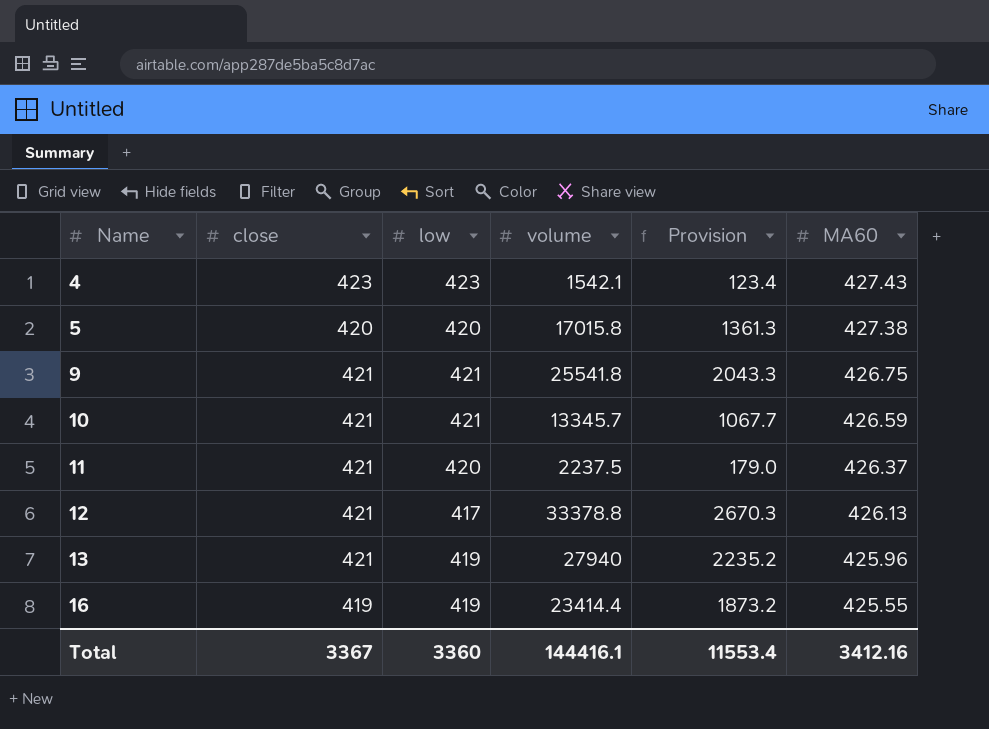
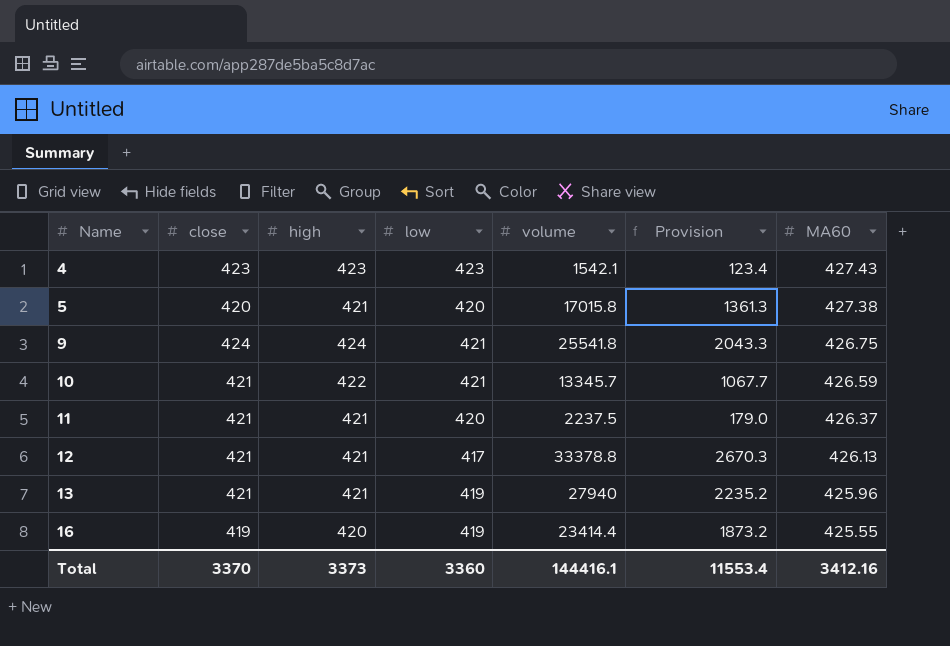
column high | position: none -> 3
9 | close: 421 -> 424
Total | close: 3367 -> 3370

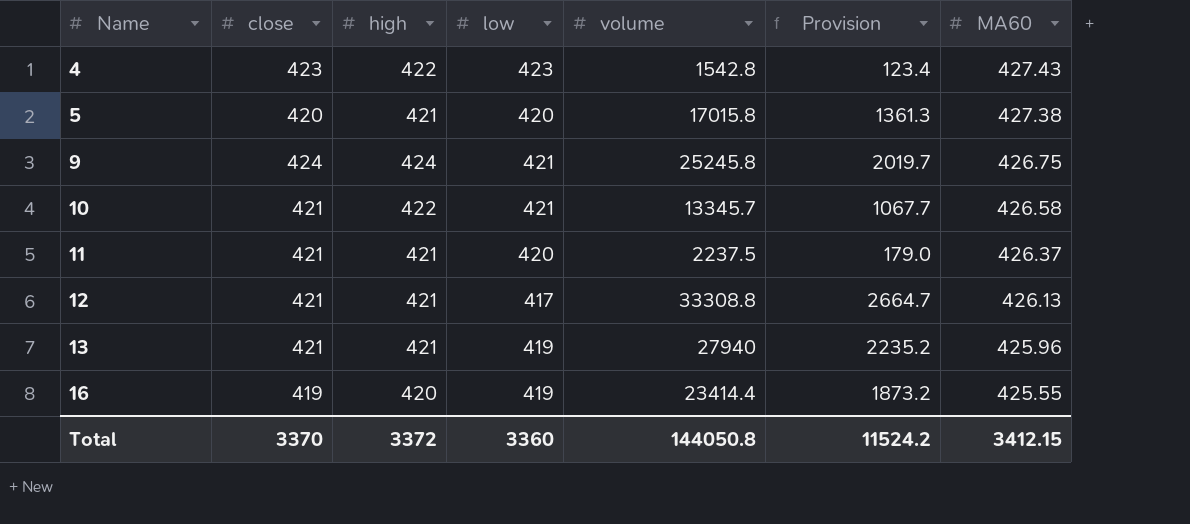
4 | high: 423 -> 422
4 | volume: 1542.1 -> 1542.8
9 | volume: 25541.8 -> 25245.8
9 | Provision: 2043.3 -> 2019.7
10 | MA60: 426.59 -> 426.58
12 | volume: 33378.8 -> 33308.8
12 | Provision: 2670.3 -> 2664.7
Total | high: 3373 -> 3372
Total | volume: 144416.1 -> 144050.8
Total | Provision: 11553.4 -> 11524.2
Total | MA60: 3412.16 -> 3412.15

